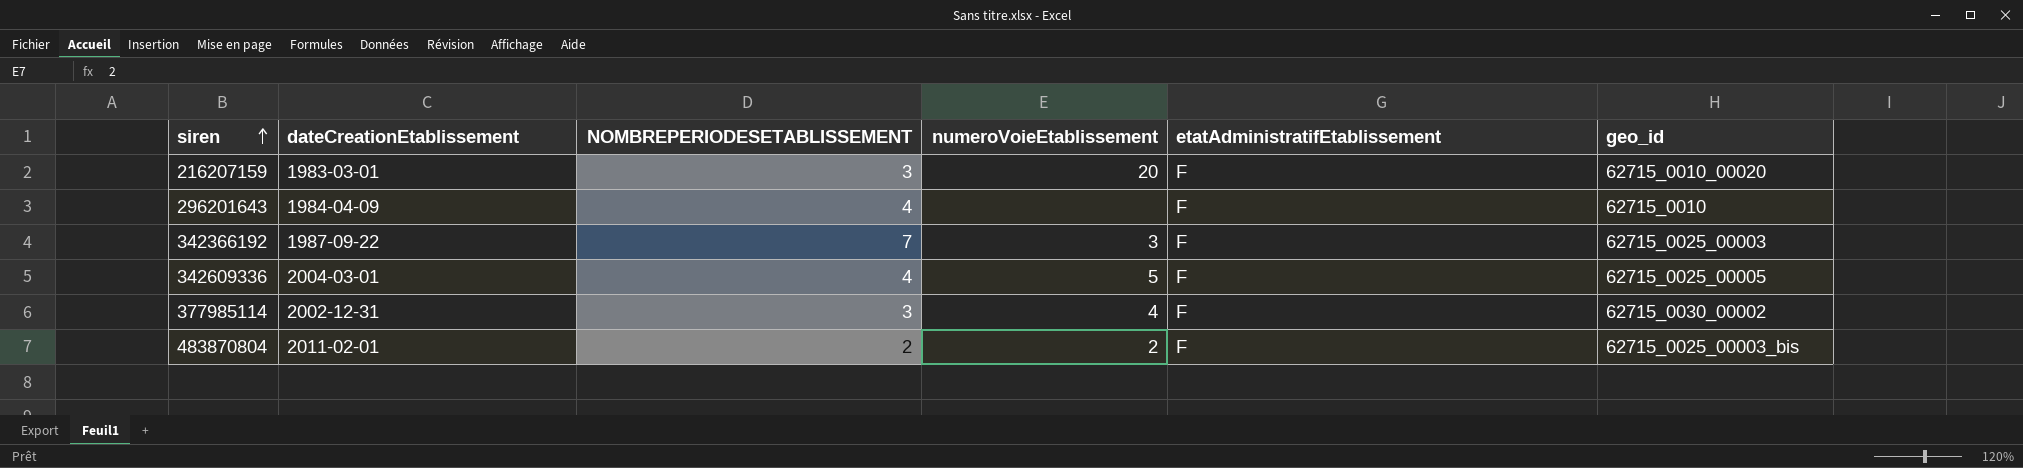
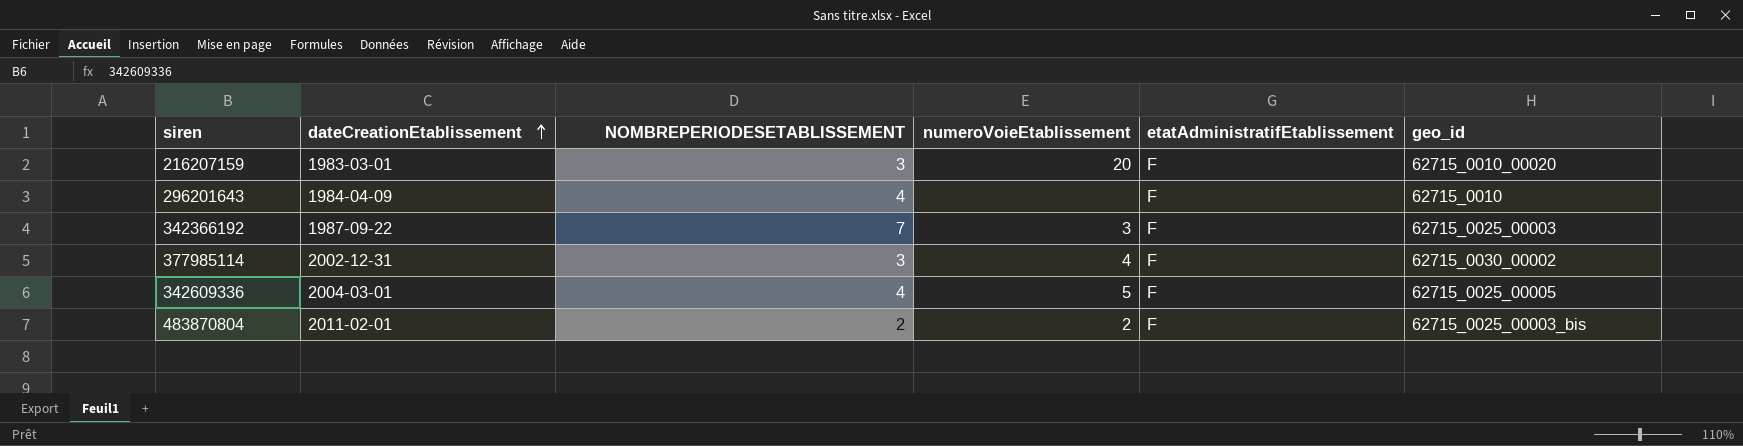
row order: siren ascending -> dateCreationEtablissement ascending

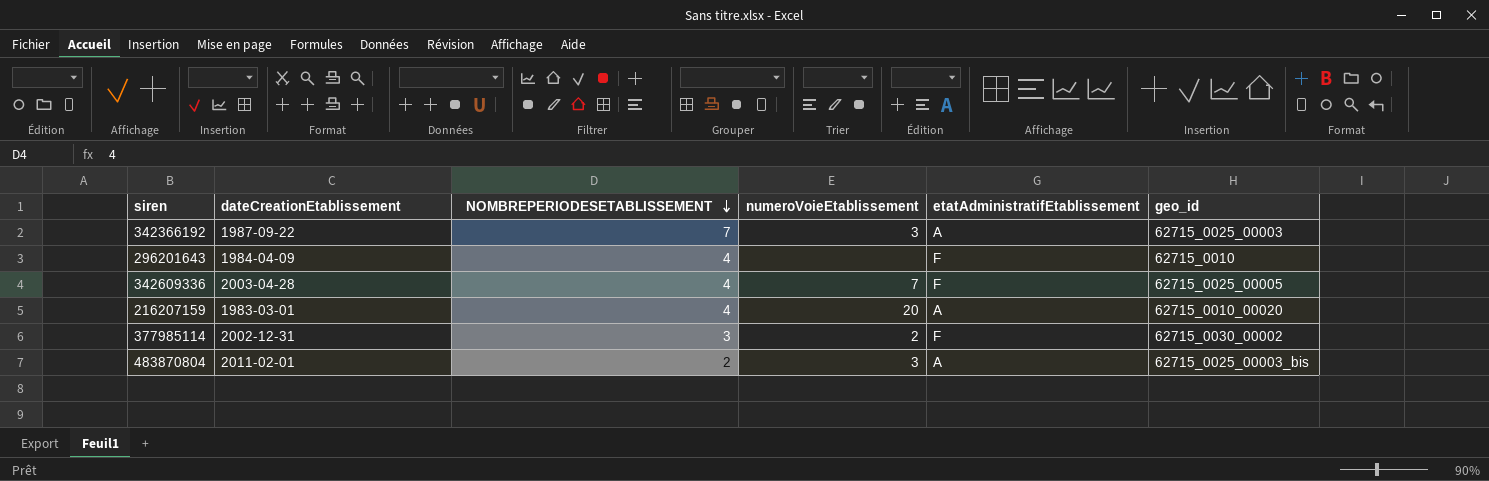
row order: dateCreationEtablissement ascending -> NOMBREPERIODESETABLISSEMENT descending
342366192 | etatAdministratifEtablissement: F -> A
342609336 | dateCreationEtablissement: 2004-03-01 -> 2003-04-28
342609336 | numeroVoieEtablissement: 5 -> 7
216207159 | NOMBREPERIODESETABLISSEMENT: 3 -> 4
216207159 | etatAdministratifEtablissement: F -> A
377985114 | numeroVoieEtablissement: 4 -> 2
483870804 | numeroVoieEtablissement: 2 -> 3
483870804 | etatAdministratifEtablissement: F -> A

